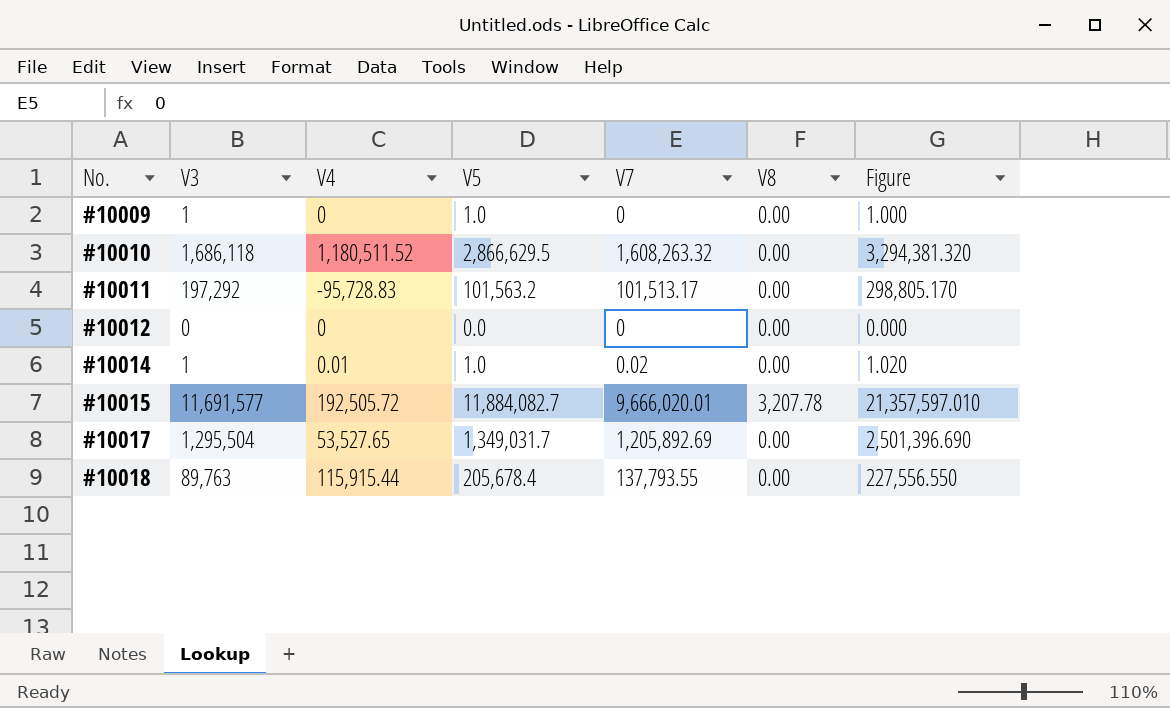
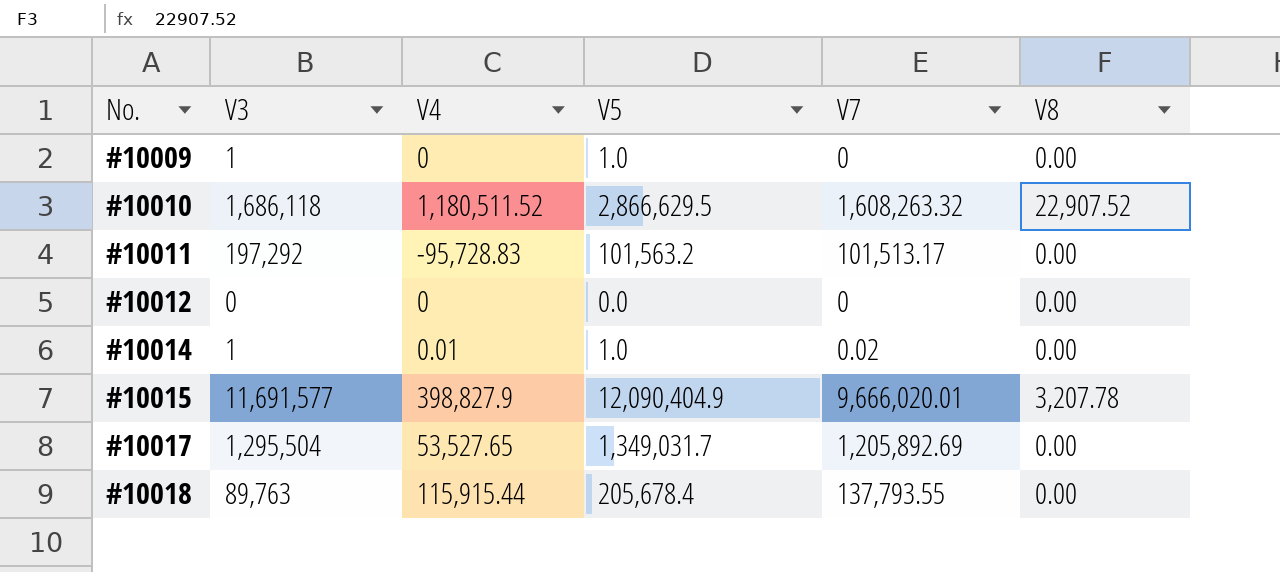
column Figure | formula: [V3] + [V7] -> none
#10010 | V8: 0.00 -> 22,907.52
#10015 | V4: 192,505.72 -> 398,827.9
#10015 | V5: 11,884,082.7 -> 12,090,404.9

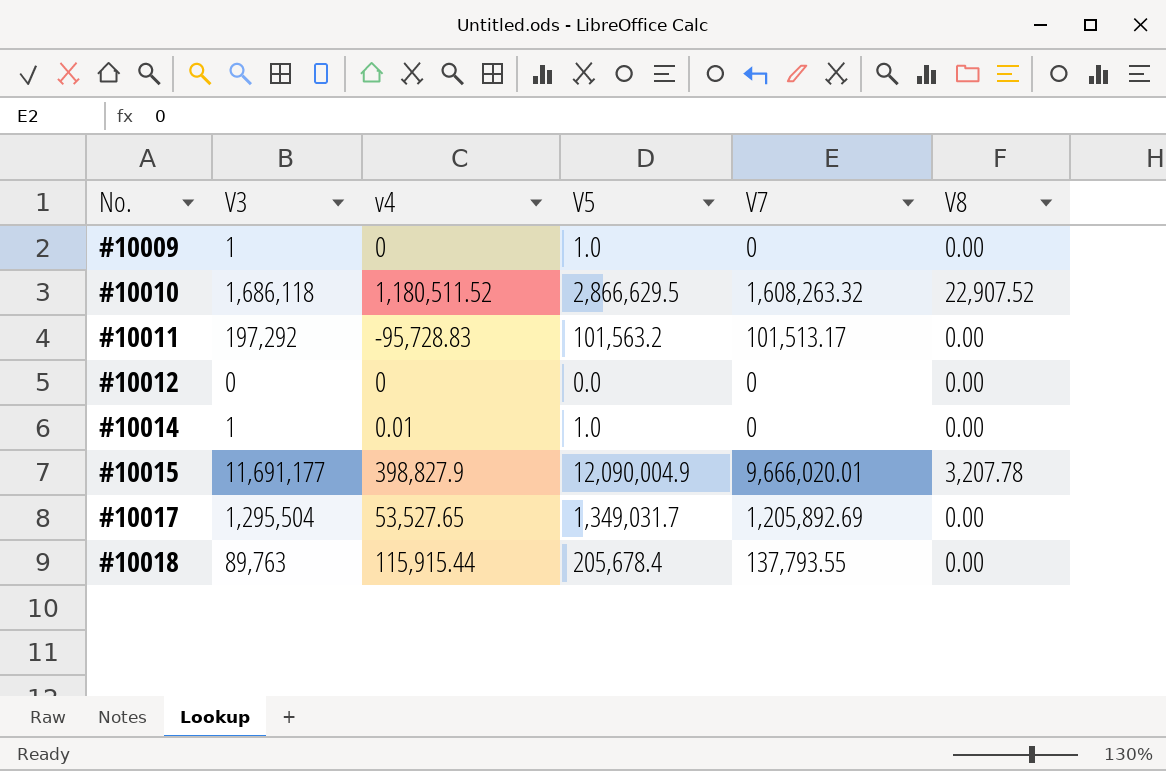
column name: V4 -> v4
#10014 | V7: 0.02 -> 0
#10015 | V3: 11,691,577 -> 11,691,177
#10015 | V5: 12,090,404.9 -> 12,090,004.9

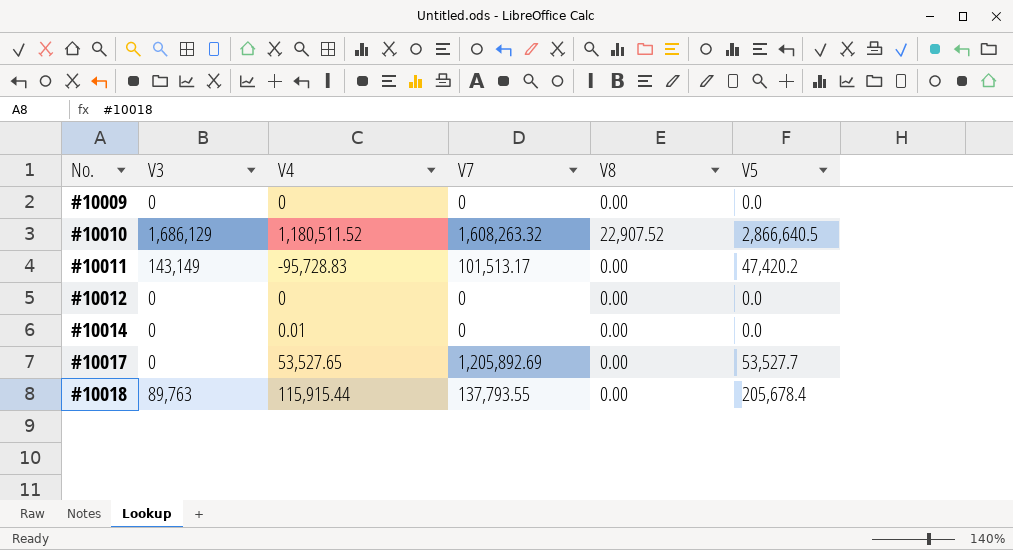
column name: v4 -> V4
column V5 | position: 4 -> 6
row #10015: 11,691,177 | 398,827.9 | 12,090,004.9 | 9,666,020.01 | 3,207.78 -> none
#10009 | V3: 1 -> 0
#10009 | V5: 1.0 -> 0.0
#10010 | V3: 1,686,118 -> 1,686,129
#10010 | V5: 2,866,629.5 -> 2,866,640.5
#10011 | V3: 197,292 -> 143,149
#10011 | V5: 101,563.2 -> 47,420.2
#10014 | V3: 1 -> 0
#10014 | V5: 1.0 -> 0.0
#10017 | V3: 1,295,504 -> 0
#10017 | V5: 1,349,031.7 -> 53,527.7

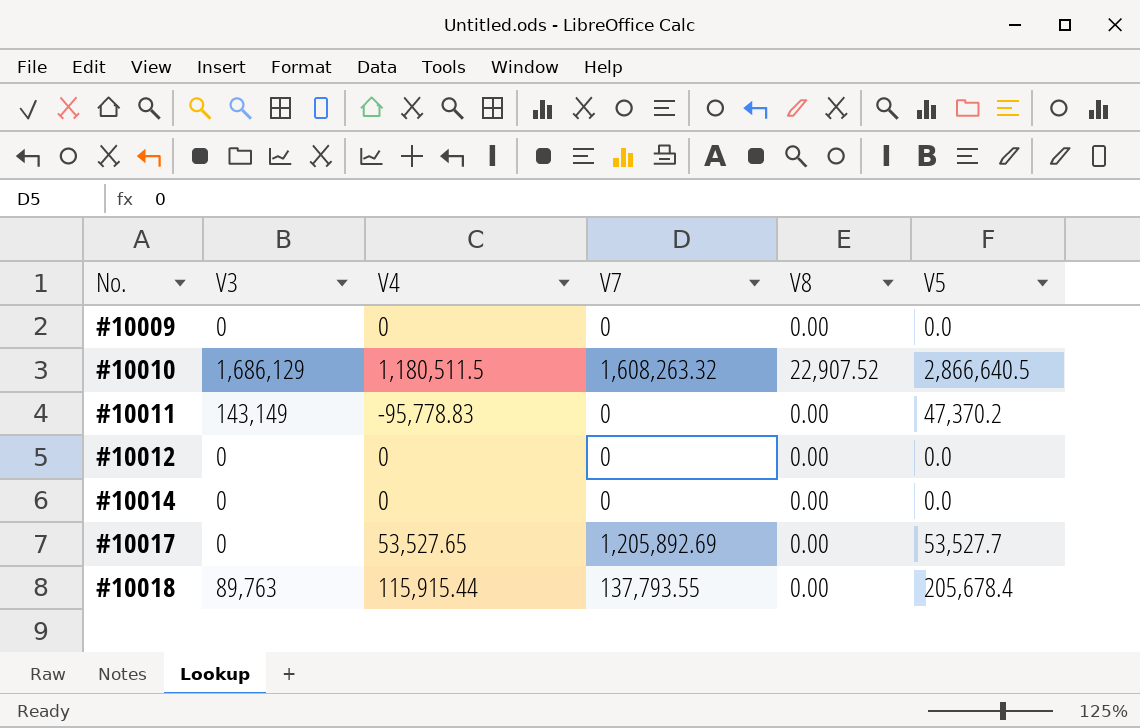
#10010 | V4: 1,180,511.52 -> 1,180,511.5
#10011 | V4: -95,728.83 -> -95,778.83
#10011 | V7: 101,513.17 -> 0
#10011 | V5: 47,420.2 -> 47,370.2
#10014 | V4: 0.01 -> 0

